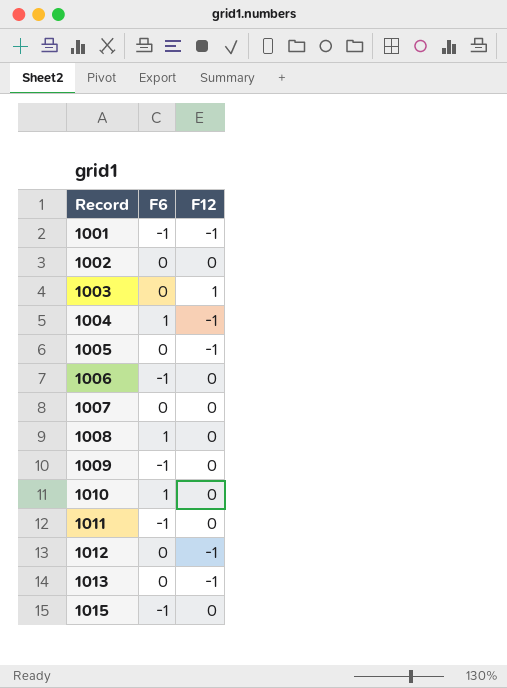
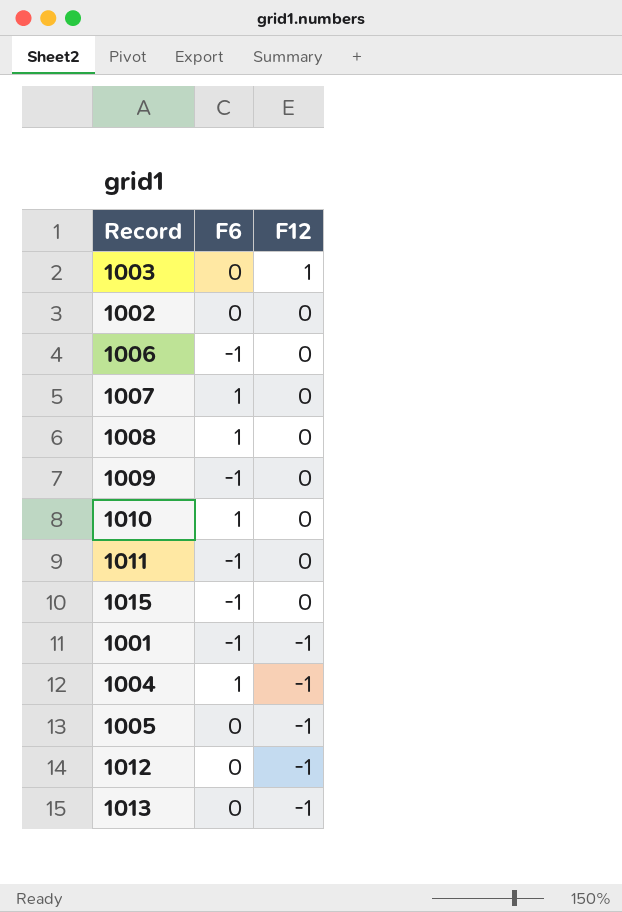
row order: Record ascending -> F12 descending
1007 | F6: 0 -> 1

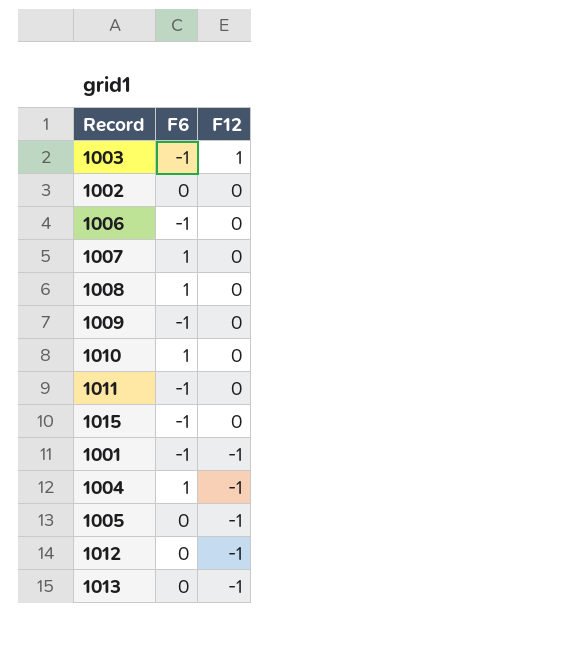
1003 | F6: 0 -> -1

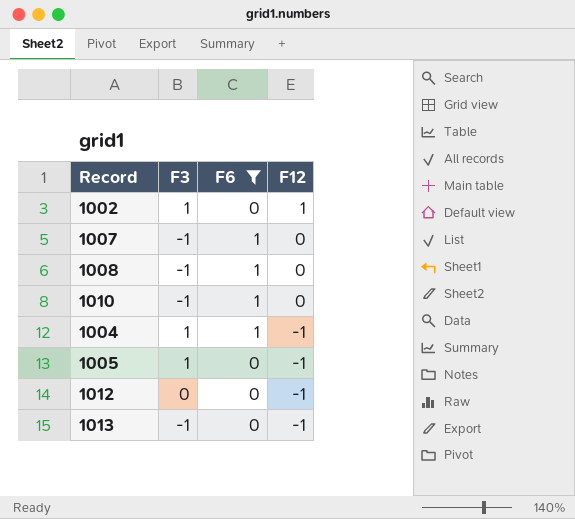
filter: none -> F6 != -1
column F3 | position: none -> 2
1002 | F12: 0 -> 1

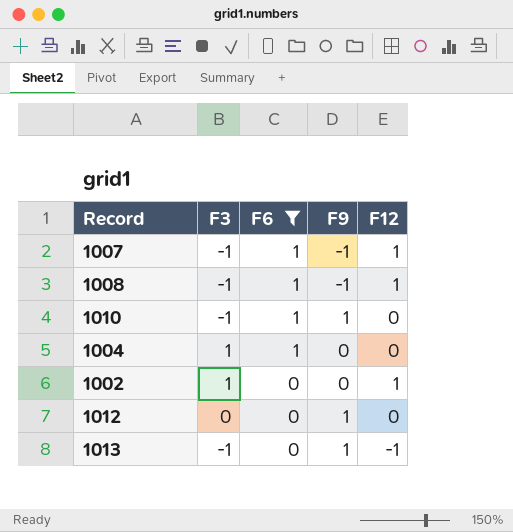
row order: F12 descending -> F6 descending
column F9 | position: none -> 4
row 1005: 1 | 0 | -1 -> none
1007 | F12: 0 -> 1
1008 | F12: 0 -> 1
1004 | F12: -1 -> 0
1012 | F12: -1 -> 0

